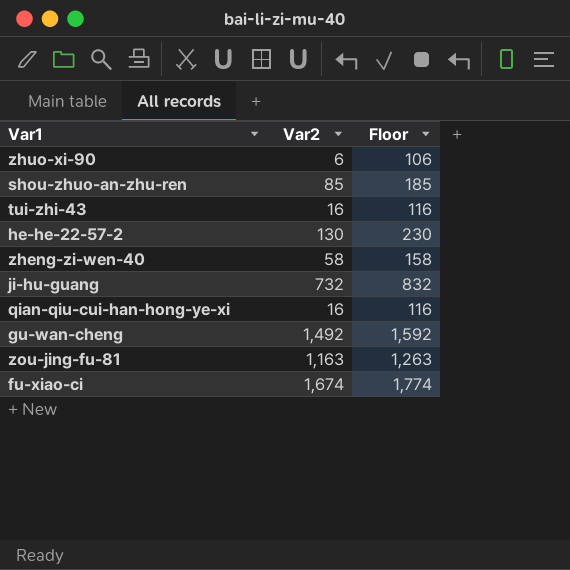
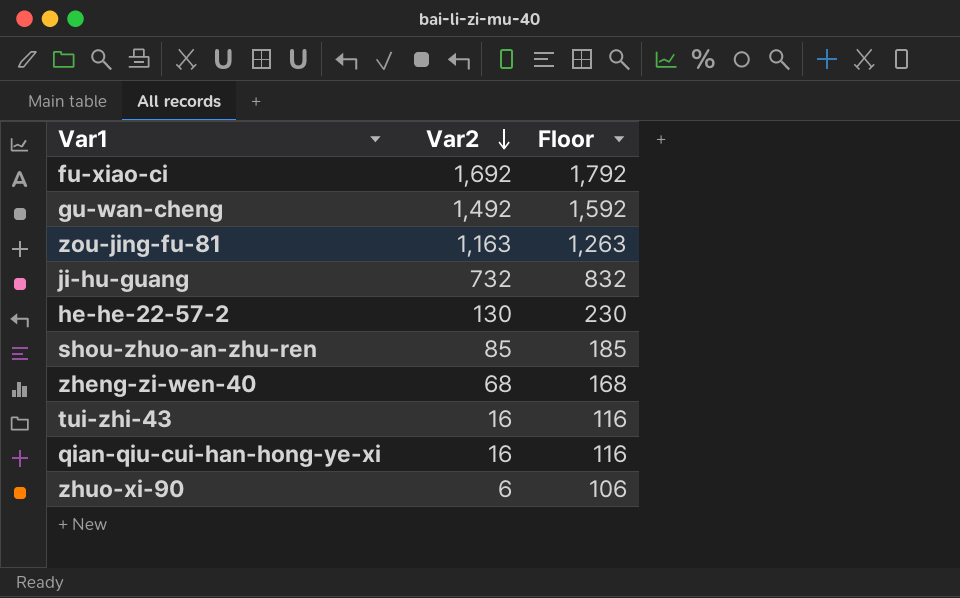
row order: none -> Var2 descending
fu-xiao-ci | Var2: 1,674 -> 1,692
fu-xiao-ci | Floor: 1,774 -> 1,792
zheng-zi-wen-40 | Var2: 58 -> 68
zheng-zi-wen-40 | Floor: 158 -> 168

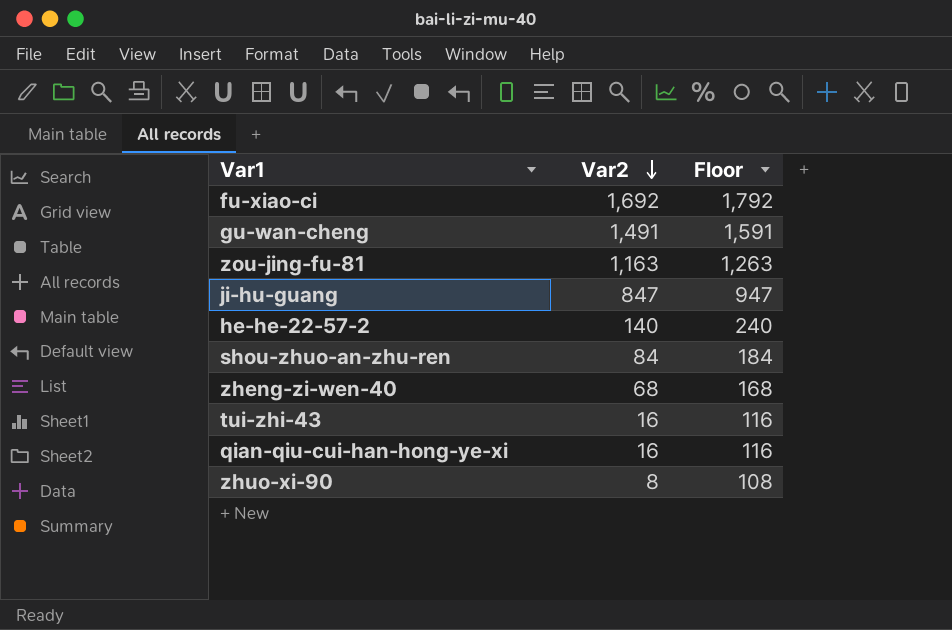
gu-wan-cheng | Var2: 1,492 -> 1,491
gu-wan-cheng | Floor: 1,592 -> 1,591
ji-hu-guang | Var2: 732 -> 847
ji-hu-guang | Floor: 832 -> 947
he-he-22-57-2 | Var2: 130 -> 140
he-he-22-57-2 | Floor: 230 -> 240
shou-zhuo-an-zhu-ren | Var2: 85 -> 84
shou-zhuo-an-zhu-ren | Floor: 185 -> 184
zhuo-xi-90 | Var2: 6 -> 8
zhuo-xi-90 | Floor: 106 -> 108

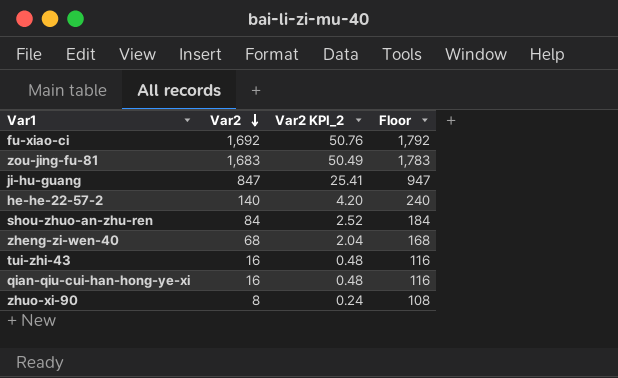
column Var2 KPI_2 | formula: none -> [Var2] * 0.03
row gu-wan-cheng: 1,491 | 1,591 -> none
zou-jing-fu-81 | Var2: 1,163 -> 1,683
zou-jing-fu-81 | Floor: 1,263 -> 1,783

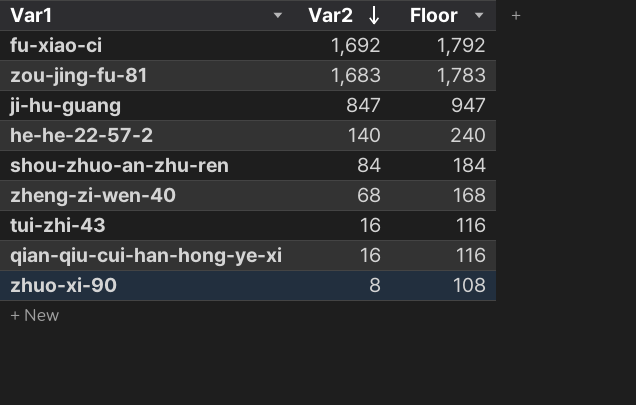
column Var2 KPI_2 | formula: [Var2] * 0.03 -> none

